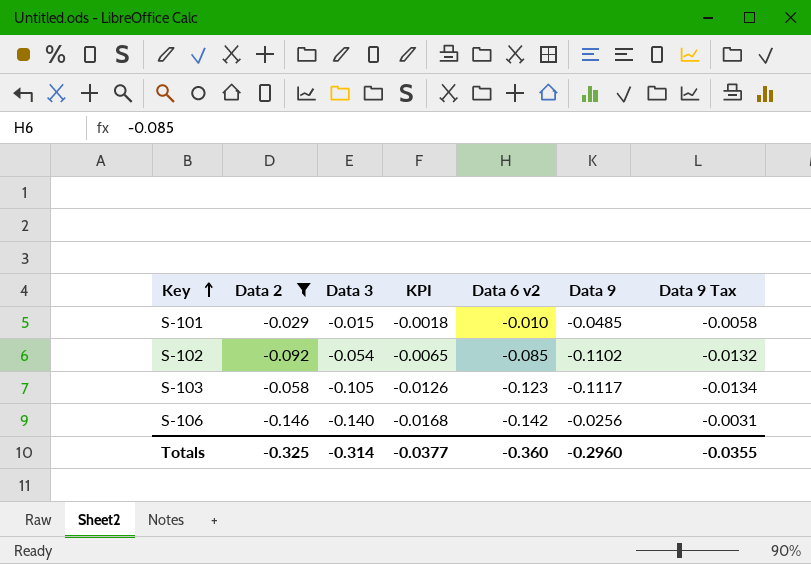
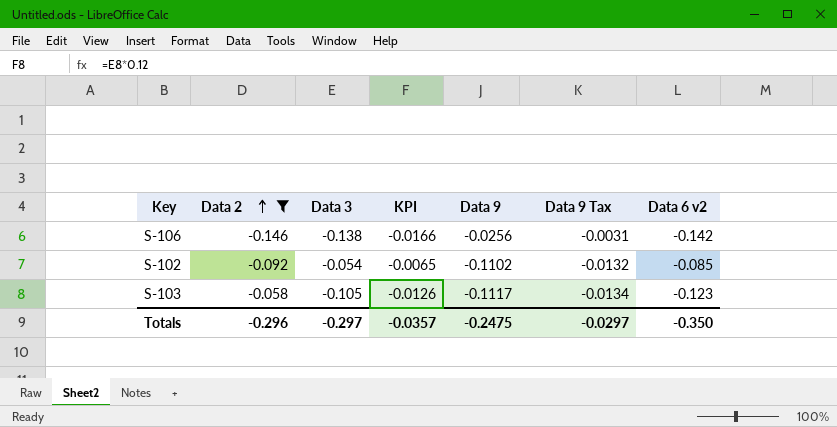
row order: Key ascending -> Data 2 ascending
column Data 6 v2 | position: 5 -> 7
row S-101: -0.029 | -0.015 | -0.0018 | -0.010 | -0.0485 | -0.0058 -> none
S-106 | Data 3: -0.140 -> -0.138
S-106 | KPI: -0.0168 -> -0.0166
Totals | Data 2: -0.325 -> -0.296
Totals | Data 3: -0.314 -> -0.297
Totals | KPI: -0.0377 -> -0.0357
Totals | Data 9: -0.2960 -> -0.2475
Totals | Data 9 Tax: -0.0355 -> -0.0297
Totals | Data 6 v2: -0.360 -> -0.350

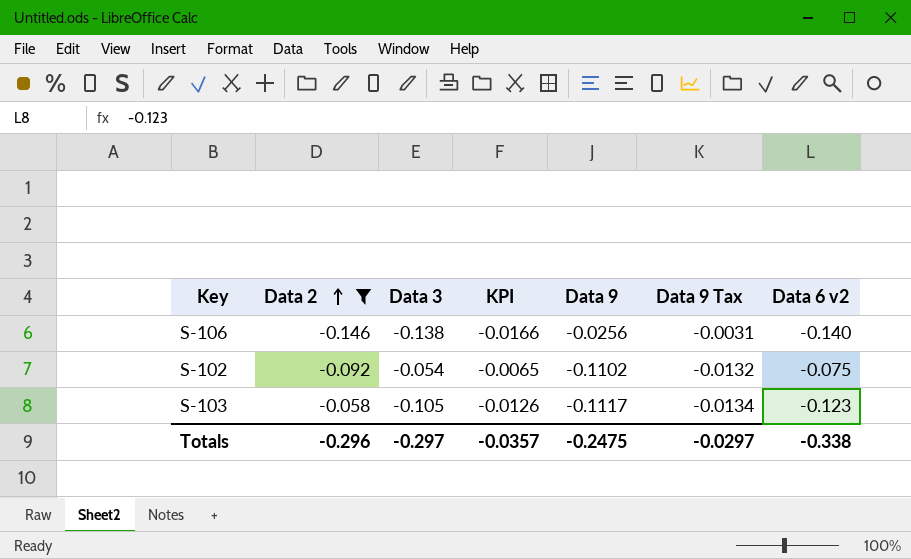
S-106 | Data 6 v2: -0.142 -> -0.140
S-102 | Data 6 v2: -0.085 -> -0.075
Totals | Data 6 v2: -0.350 -> -0.338

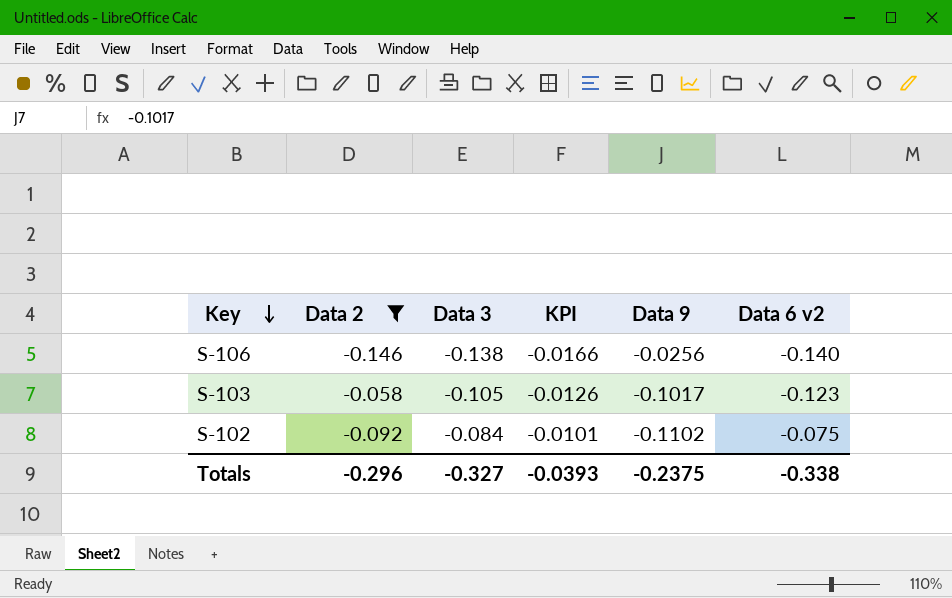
row order: Data 2 ascending -> Key descending
column Data 9 Tax | formula: [Data 9] * 0.12 -> none
S-103 | Data 9: -0.1117 -> -0.1017
S-102 | Data 3: -0.054 -> -0.084
S-102 | KPI: -0.0065 -> -0.0101
Totals | Data 3: -0.297 -> -0.327
Totals | KPI: -0.0357 -> -0.0393
Totals | Data 9: -0.2475 -> -0.2375

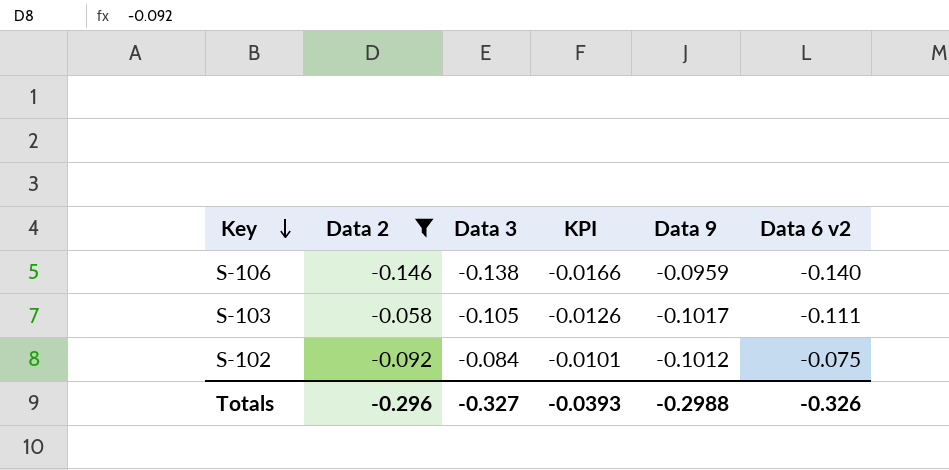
S-106 | Data 9: -0.0256 -> -0.0959
S-103 | Data 6 v2: -0.123 -> -0.111
S-102 | Data 9: -0.1102 -> -0.1012
Totals | Data 9: -0.2375 -> -0.2988
Totals | Data 6 v2: -0.338 -> -0.326

